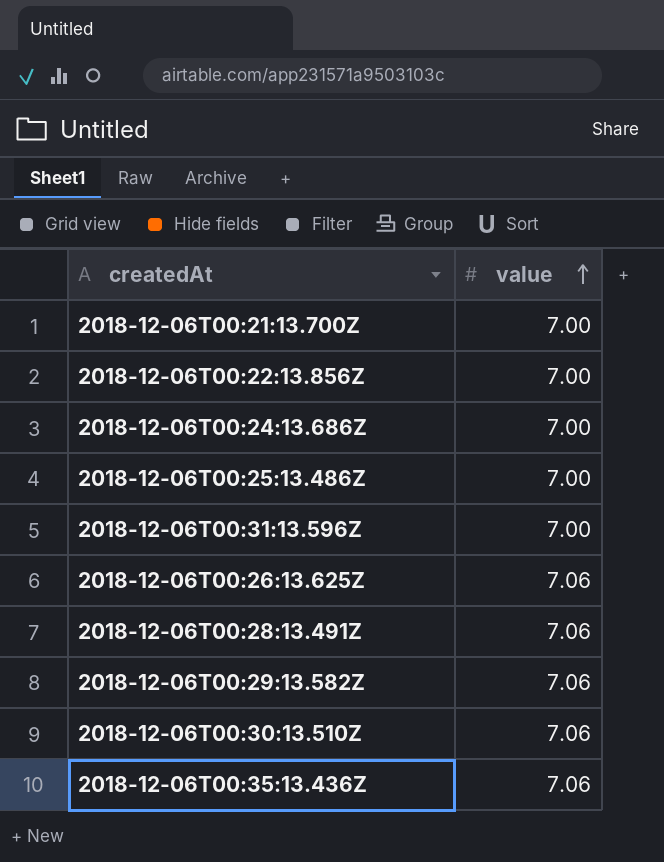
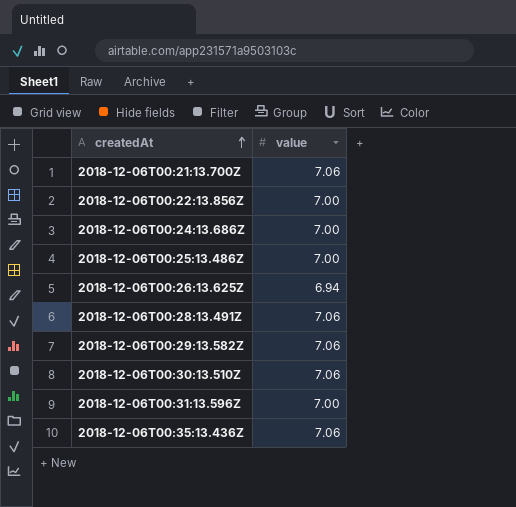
row order: value ascending -> createdAt ascending
2018-12-06T00:21:13.700Z | value: 7.00 -> 7.06
2018-12-06T00:26:13.625Z | value: 7.06 -> 6.94

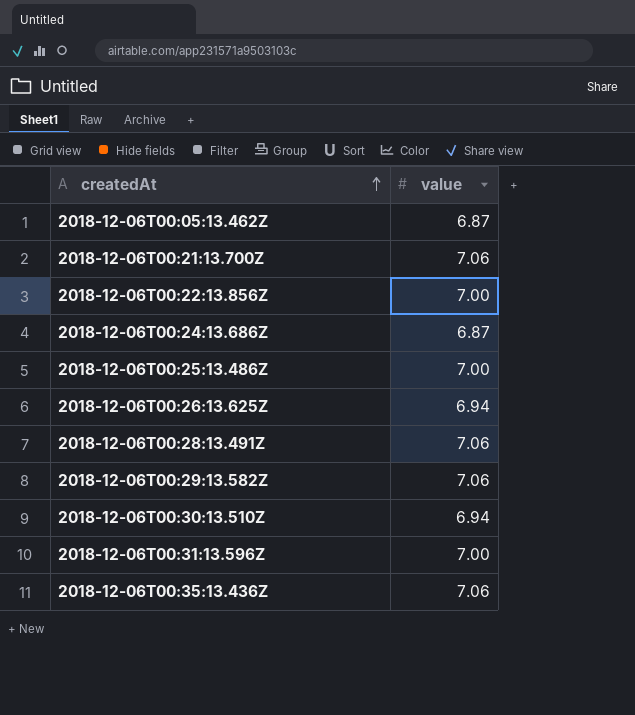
row 2018-12-06T00:05:13.462Z: none -> 6.87
2018-12-06T00:24:13.686Z | value: 7.00 -> 6.87
2018-12-06T00:30:13.510Z | value: 7.06 -> 6.94

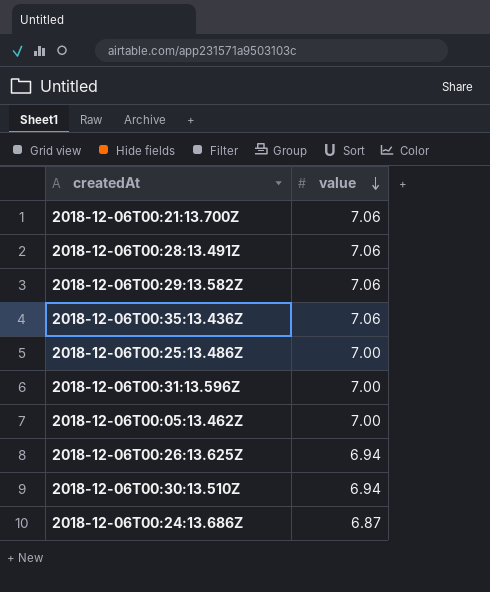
row order: createdAt ascending -> value descending
row 2018-12-06T00:22:13.856Z: 7.00 -> none
2018-12-06T00:05:13.462Z | value: 6.87 -> 7.00

